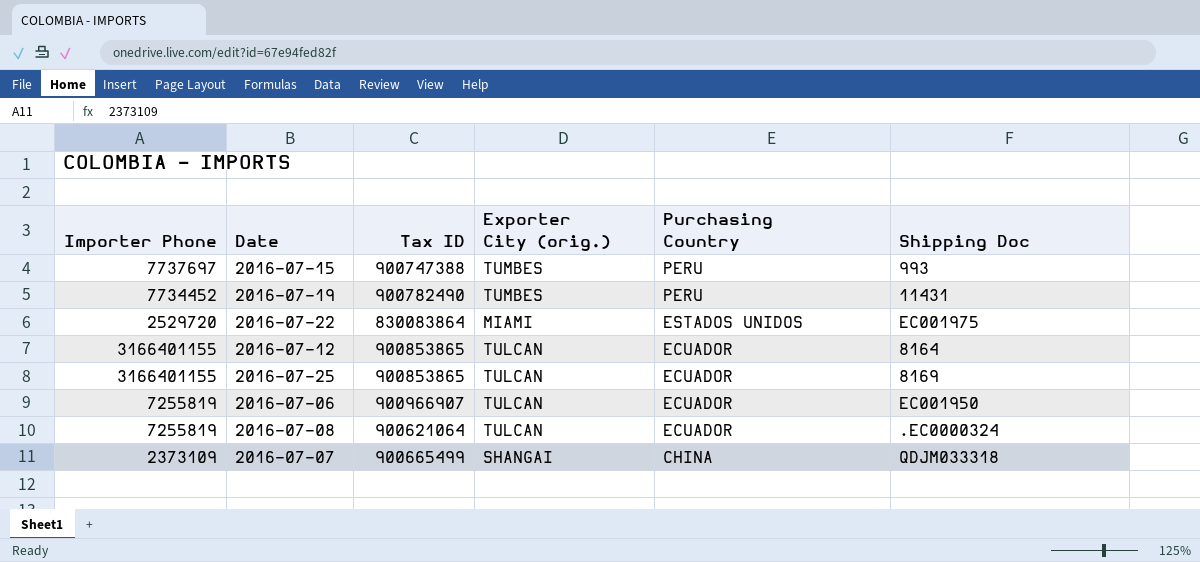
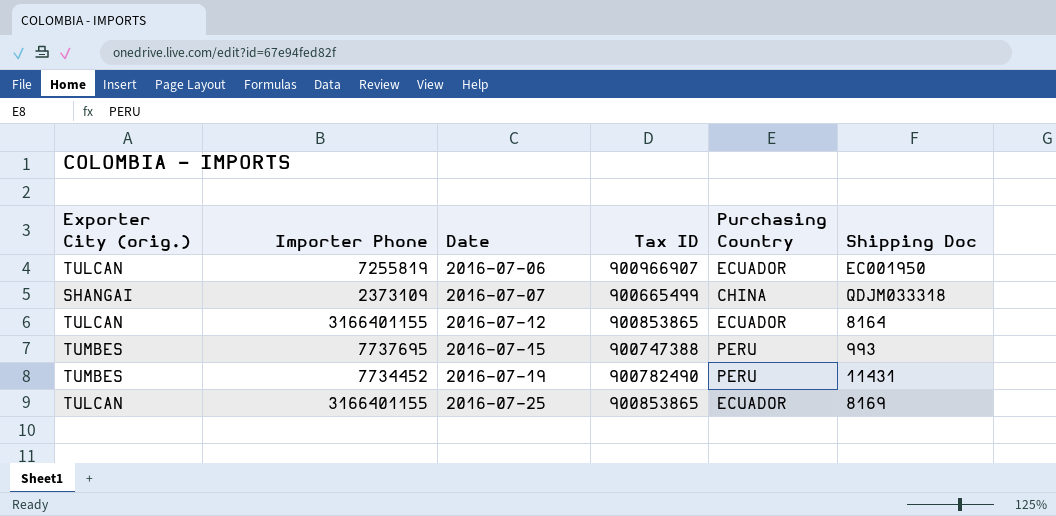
row order: Purchasing Country descending -> Date ascending
column Exporter City (orig.) | position: 4 -> 1
row 2016-07-22: 2529720 | 830083864 | MIAMI | ESTADOS UNIDOS | EC001975 -> none
row 2016-07-08: 7255819 | 900621064 | TULCAN | ECUADOR | .EC0000324 -> none
2016-07-15 | Importer Phone: 7737697 -> 7737695

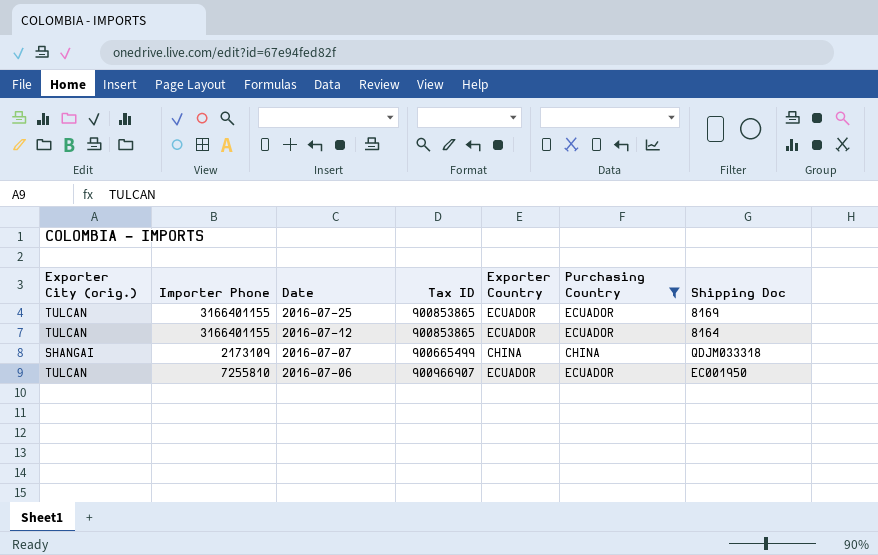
filter: none -> Purchasing Country != PERU
row order: Date ascending -> Date descending
column Exporter Country | position: none -> 5
2016-07-07 | Importer Phone: 2373109 -> 2173109
2016-07-06 | Importer Phone: 7255819 -> 7255810

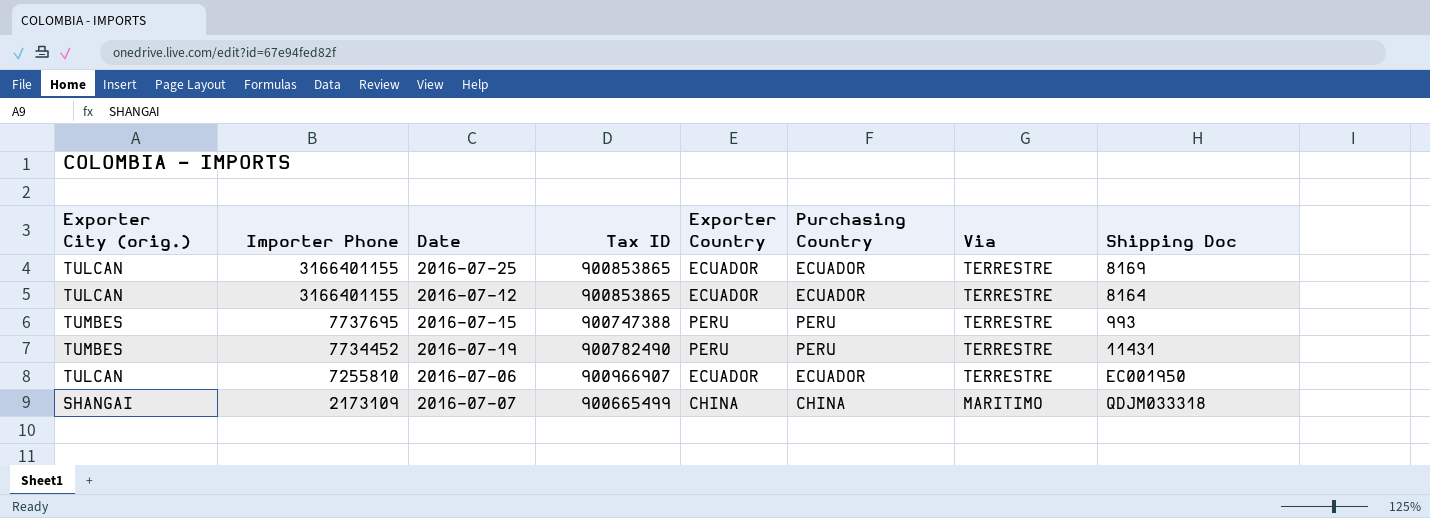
filter: Purchasing Country != PERU -> none
row order: Date descending -> Importer Phone descending
column Via | position: none -> 7

